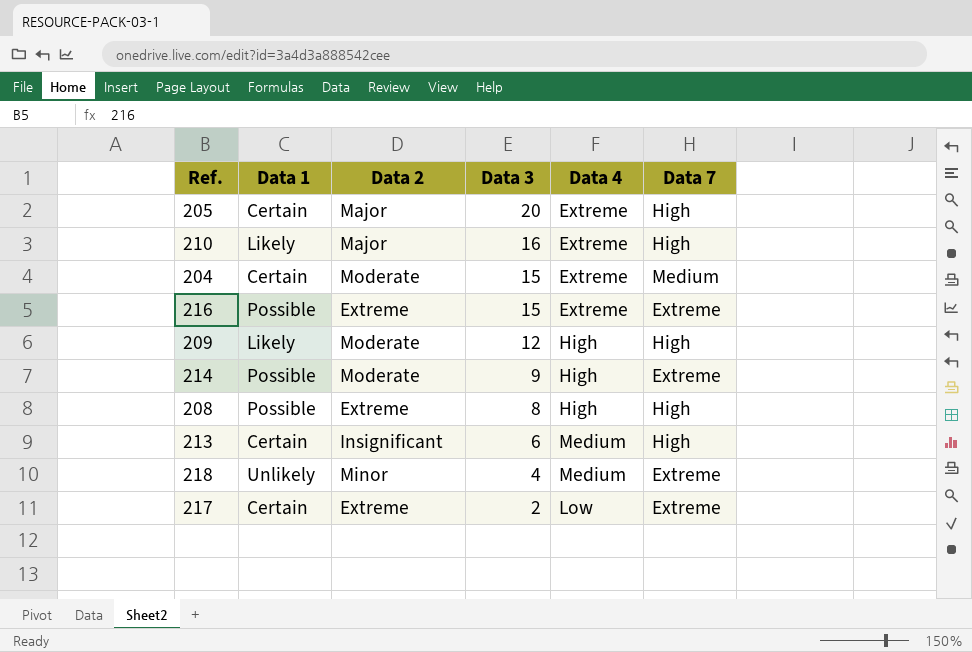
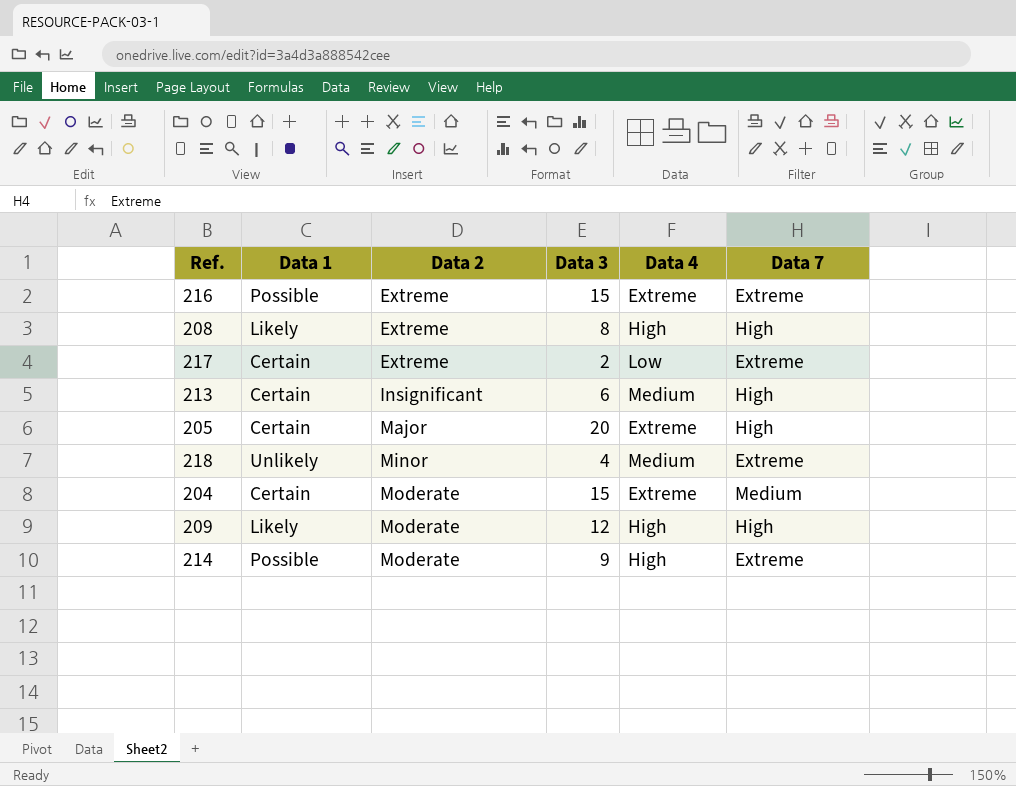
row order: Data 3 descending -> Data 2 ascending
row 210: Likely | Major | 16 | Extreme | High -> none
208 | Data 1: Possible -> Likely

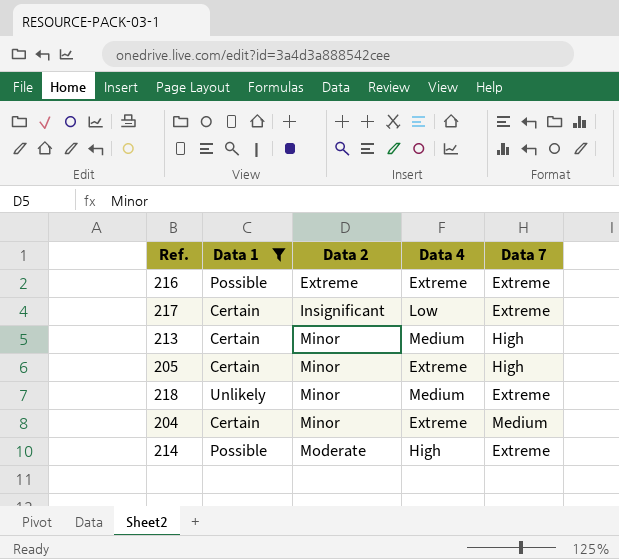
filter: none -> Data 1 != Likely
column Data 3 | position: 4 -> none
217 | Data 2: Extreme -> Insignificant
213 | Data 2: Insignificant -> Minor
205 | Data 2: Major -> Minor
204 | Data 2: Moderate -> Minor

